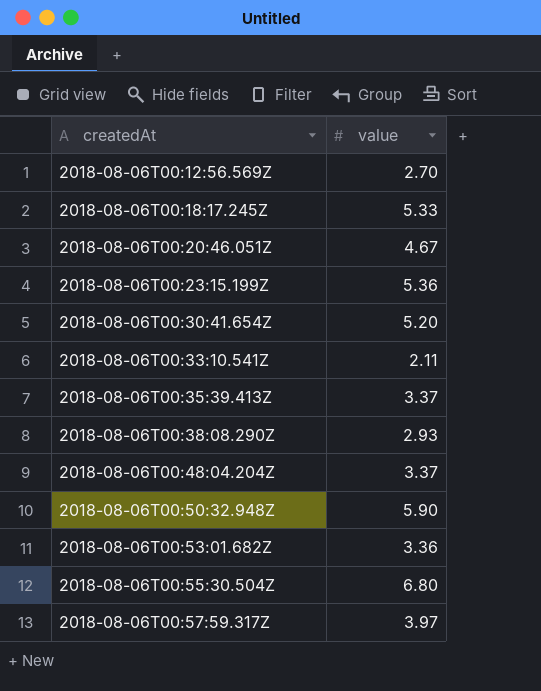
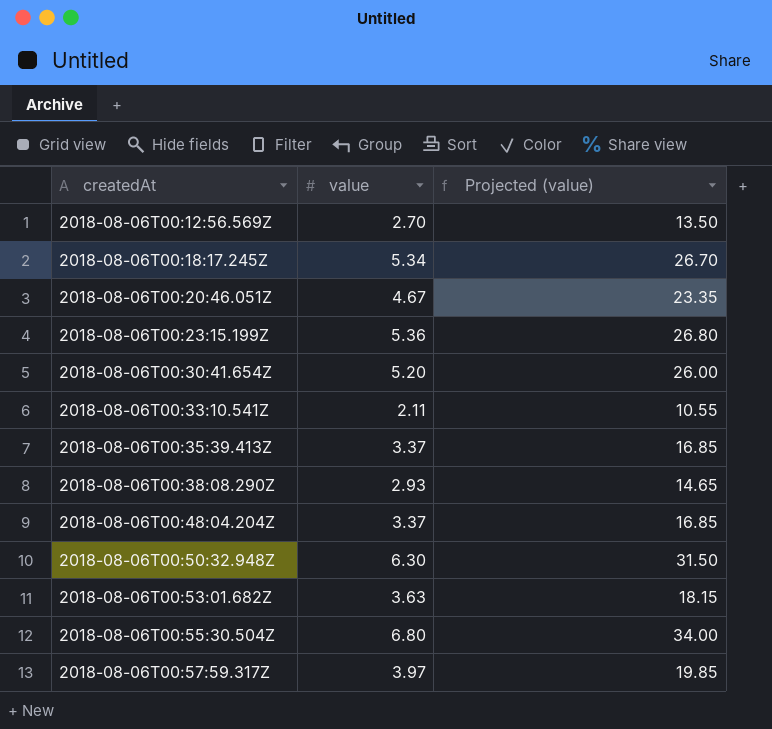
column Projected (value) | formula: none -> [value] * 5
2018-08-06T00:18:17.245Z | value: 5.33 -> 5.34
2018-08-06T00:50:32.948Z | value: 5.90 -> 6.30
2018-08-06T00:53:01.682Z | value: 3.36 -> 3.63

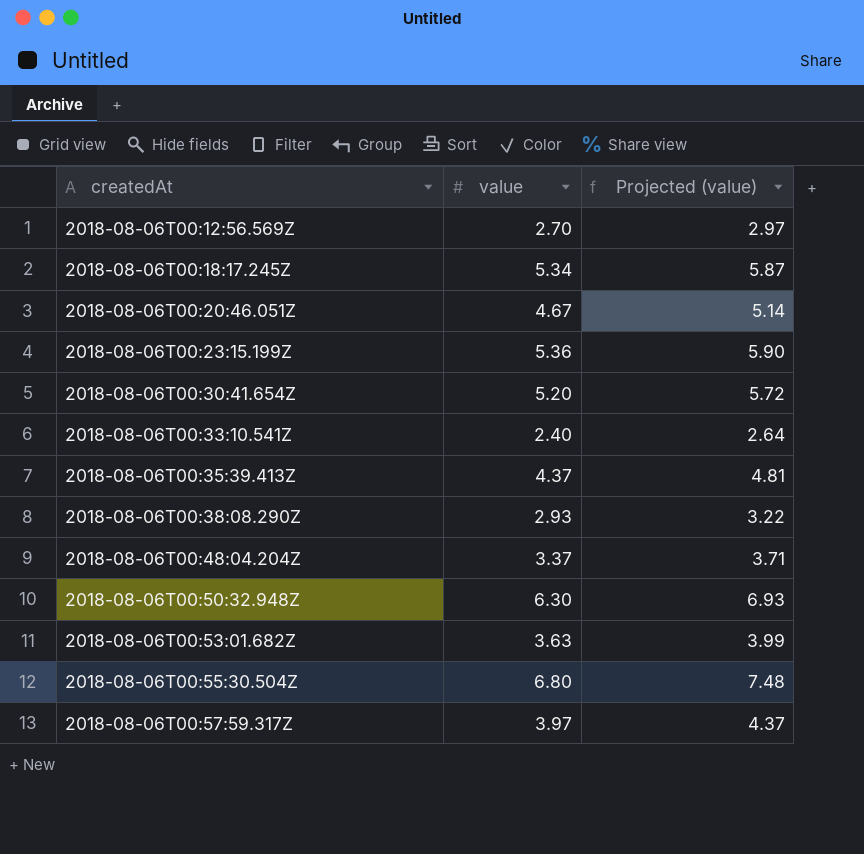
column Projected (value) | formula: [value] * 5 -> [value] * 1.1
2018-08-06T00:33:10.541Z | value: 2.11 -> 2.40
2018-08-06T00:35:39.413Z | value: 3.37 -> 4.37

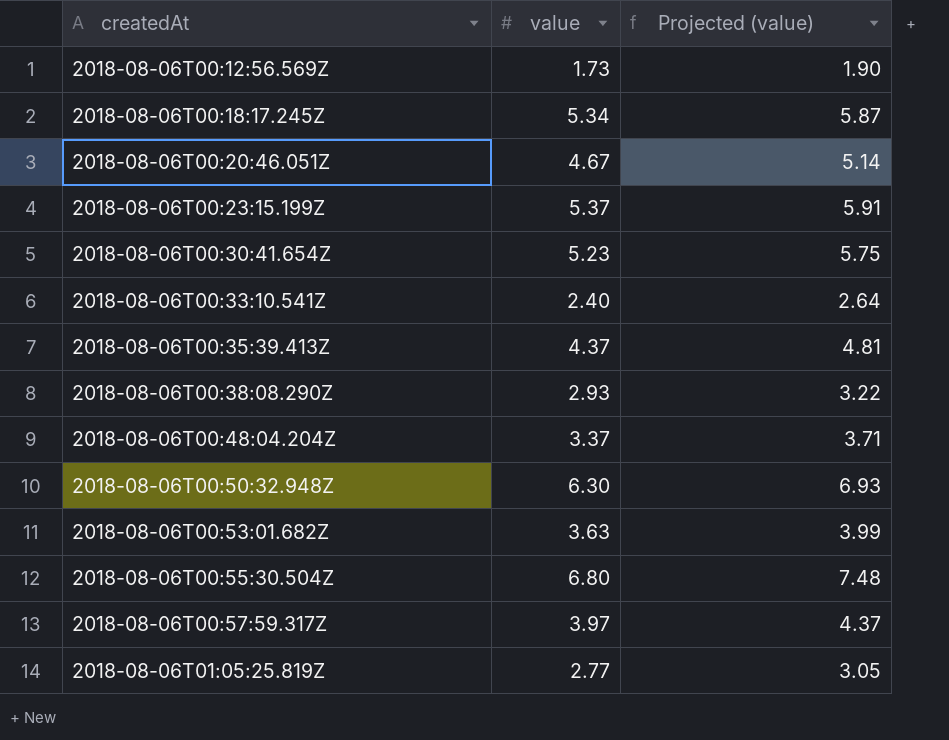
2018-08-06T00:12:56.569Z | value: 2.70 -> 1.73
2018-08-06T00:12:56.569Z | Projected (value): 2.97 -> 1.90
2018-08-06T00:23:15.199Z | value: 5.36 -> 5.37
2018-08-06T00:23:15.199Z | Projected (value): 5.90 -> 5.91
2018-08-06T00:30:41.654Z | value: 5.20 -> 5.23
2018-08-06T00:30:41.654Z | Projected (value): 5.72 -> 5.75
row 2018-08-06T01:05:25.819Z: none -> 2.77 | 3.05

